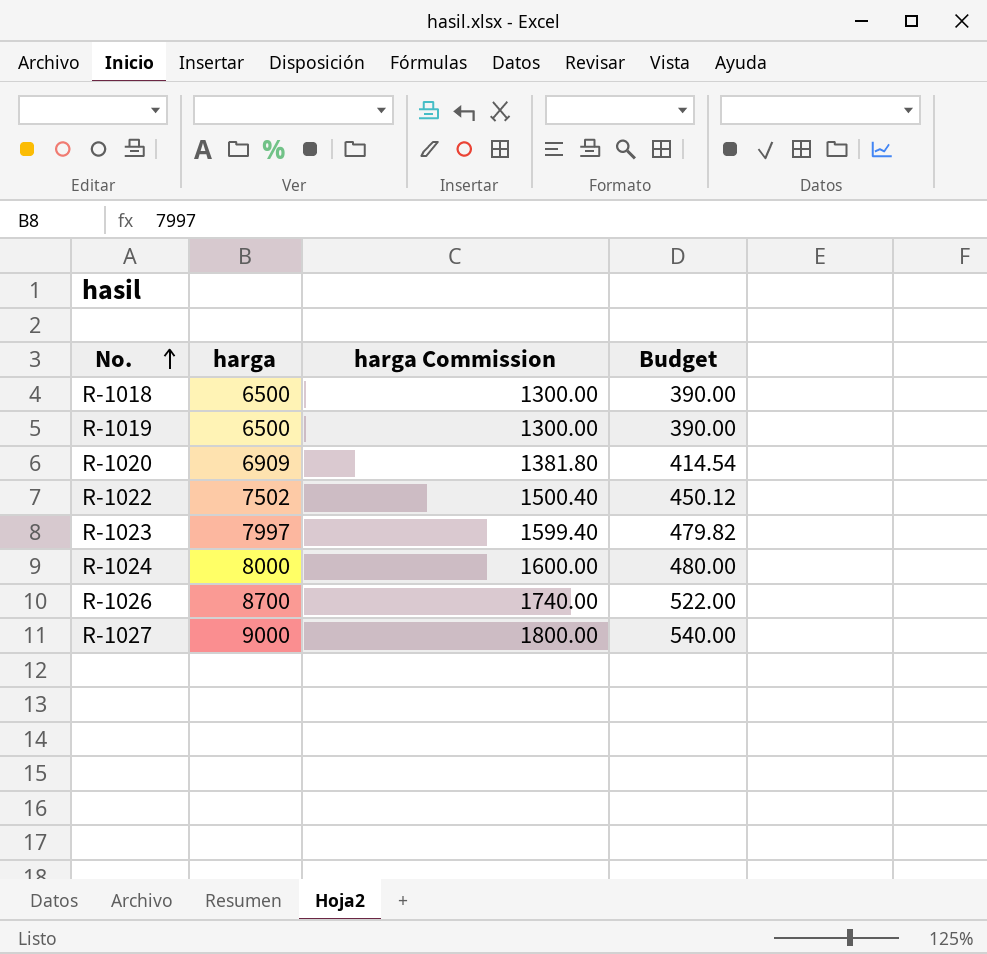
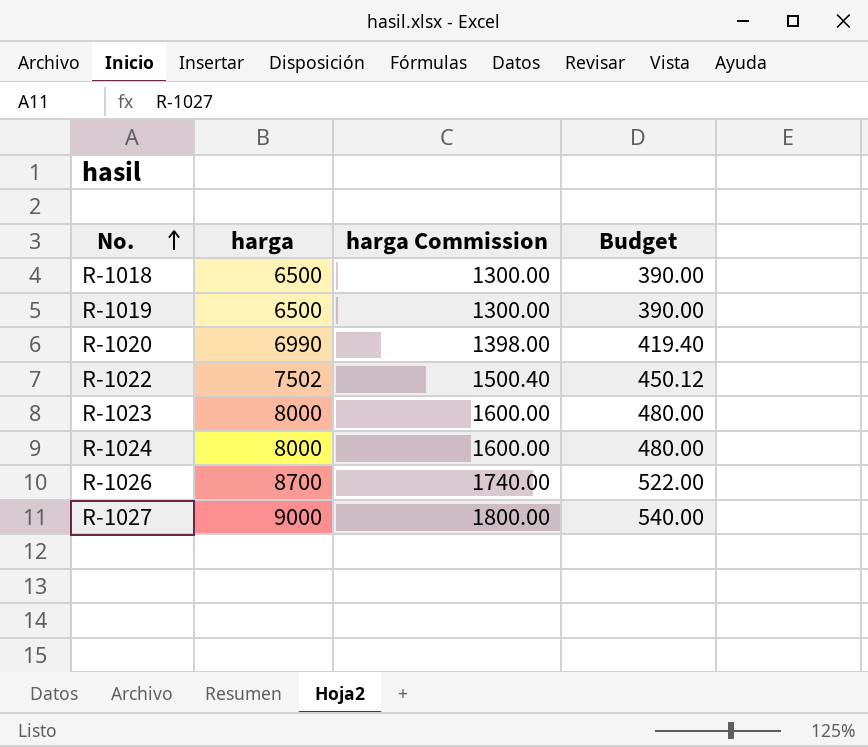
R-1020 | harga: 6909 -> 6990
R-1020 | harga Commission: 1381.80 -> 1398.00
R-1020 | Budget: 414.54 -> 419.40
R-1023 | harga: 7997 -> 8000
R-1023 | harga Commission: 1599.40 -> 1600.00
R-1023 | Budget: 479.82 -> 480.00

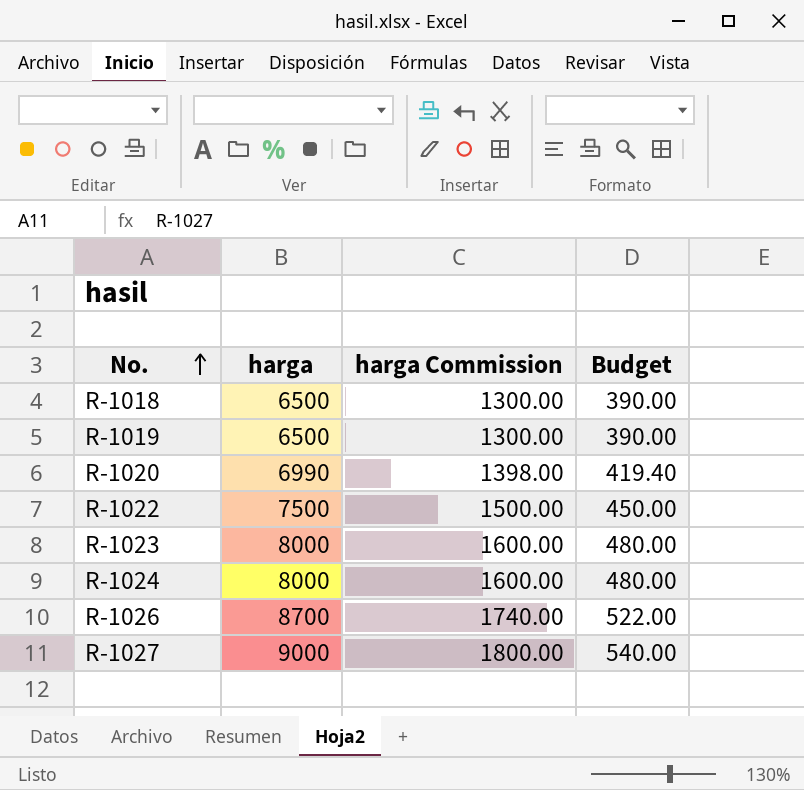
R-1022 | harga: 7502 -> 7500
R-1022 | harga Commission: 1500.40 -> 1500.00
R-1022 | Budget: 450.12 -> 450.00

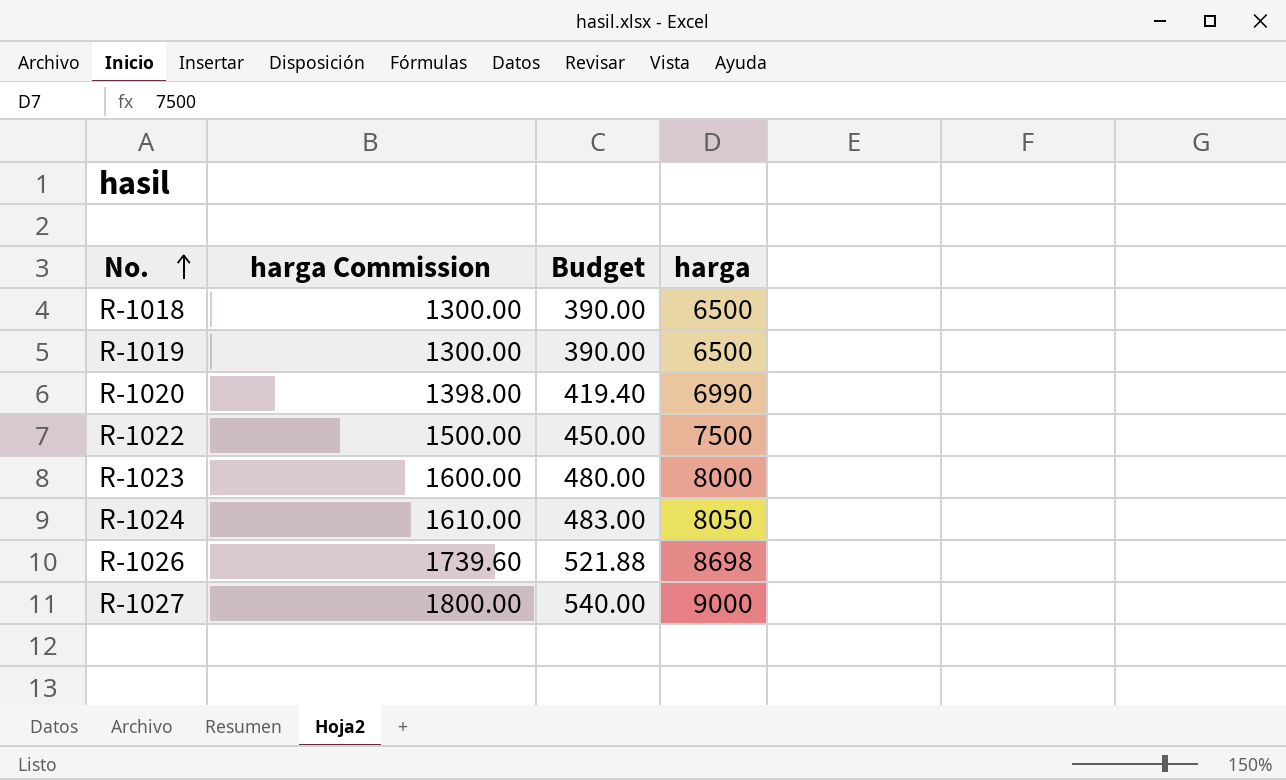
column harga | position: 2 -> 4
R-1024 | harga Commission: 1600.00 -> 1610.00
R-1024 | Budget: 480.00 -> 483.00
R-1024 | harga: 8000 -> 8050
R-1026 | harga Commission: 1740.00 -> 1739.60
R-1026 | Budget: 522.00 -> 521.88
R-1026 | harga: 8700 -> 8698

